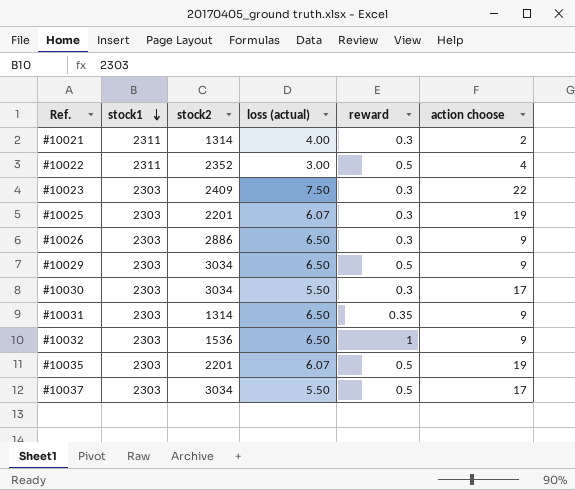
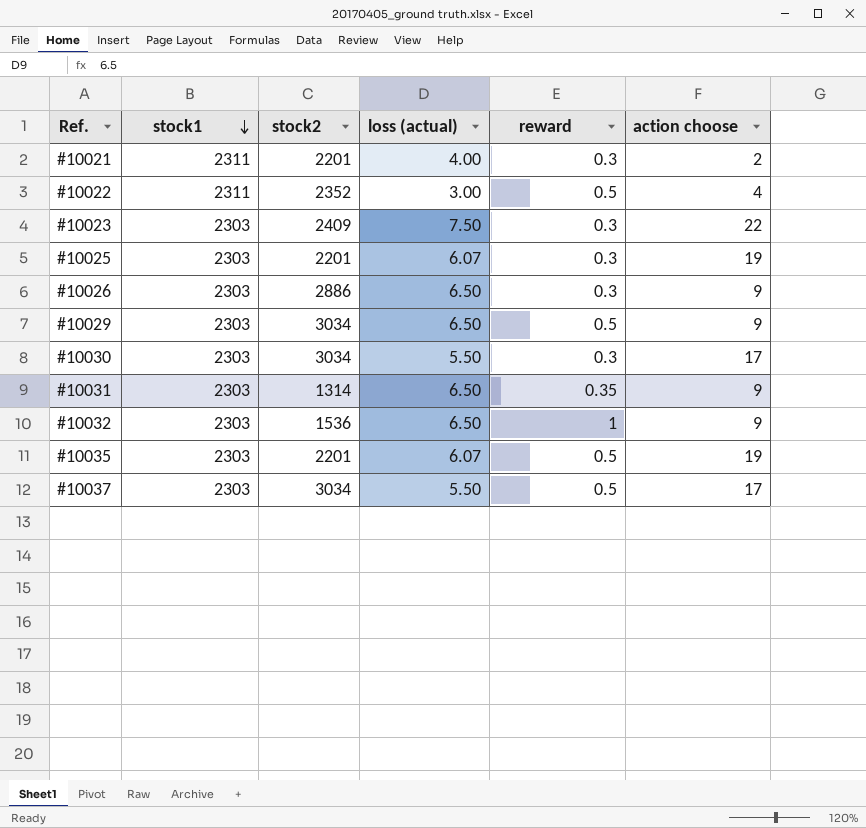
#10021 | stock2: 1314 -> 2201

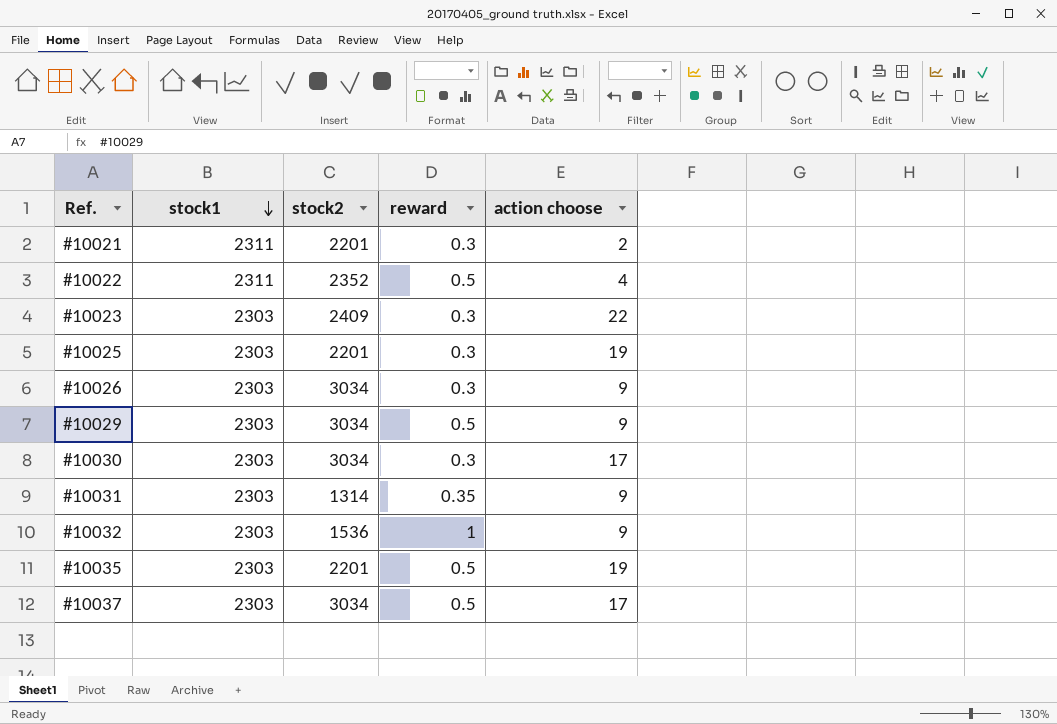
column loss (actual) | position: 4 -> none
#10026 | stock2: 2886 -> 3034

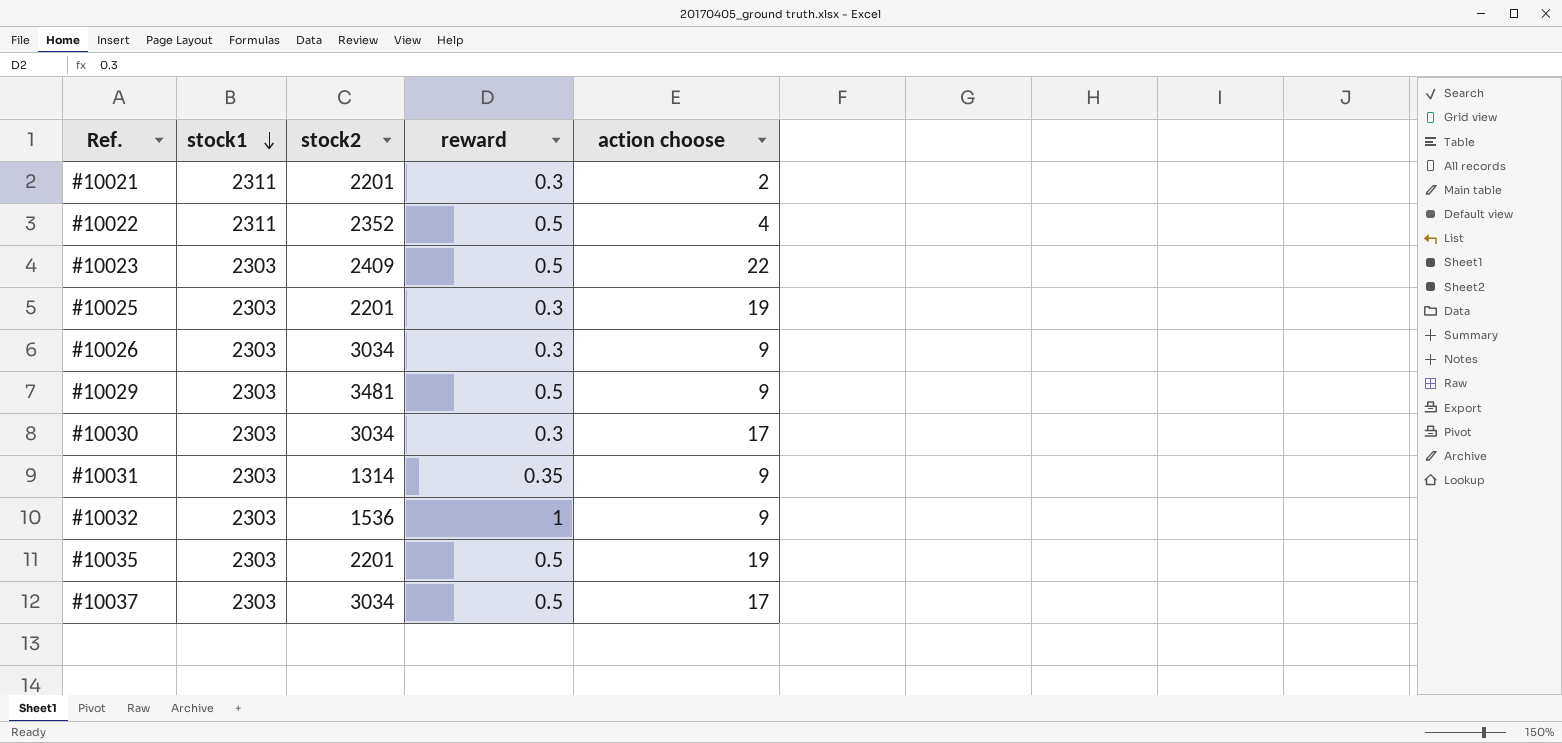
#10023 | reward: 0.3 -> 0.5
#10029 | stock2: 3034 -> 3481

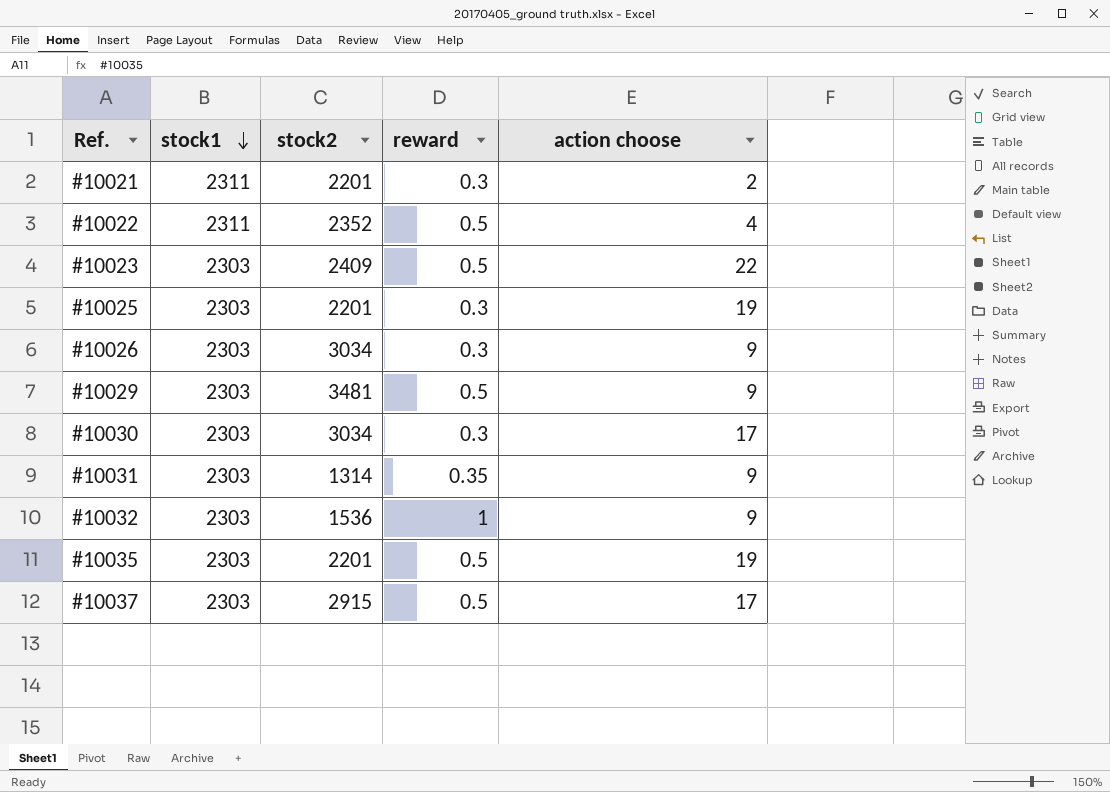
#10037 | stock2: 3034 -> 2915

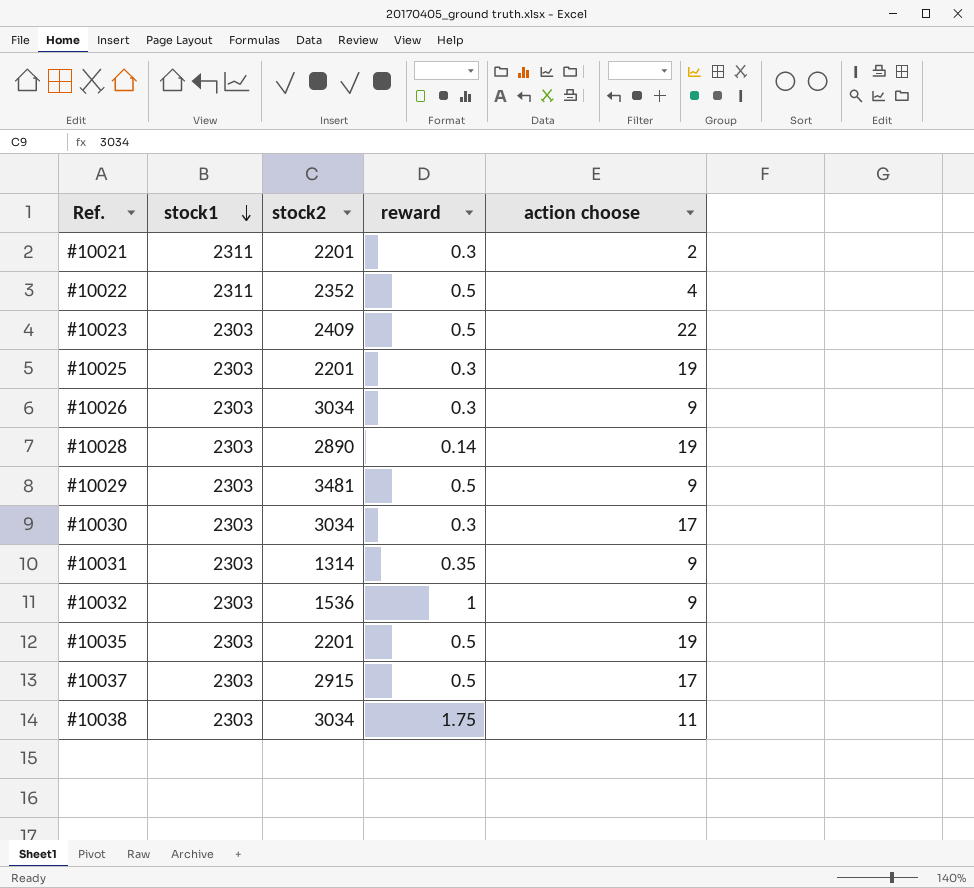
row #10028: none -> 2303 | 2890 | 0.14 | 19
row #10038: none -> 2303 | 3034 | 1.75 | 11

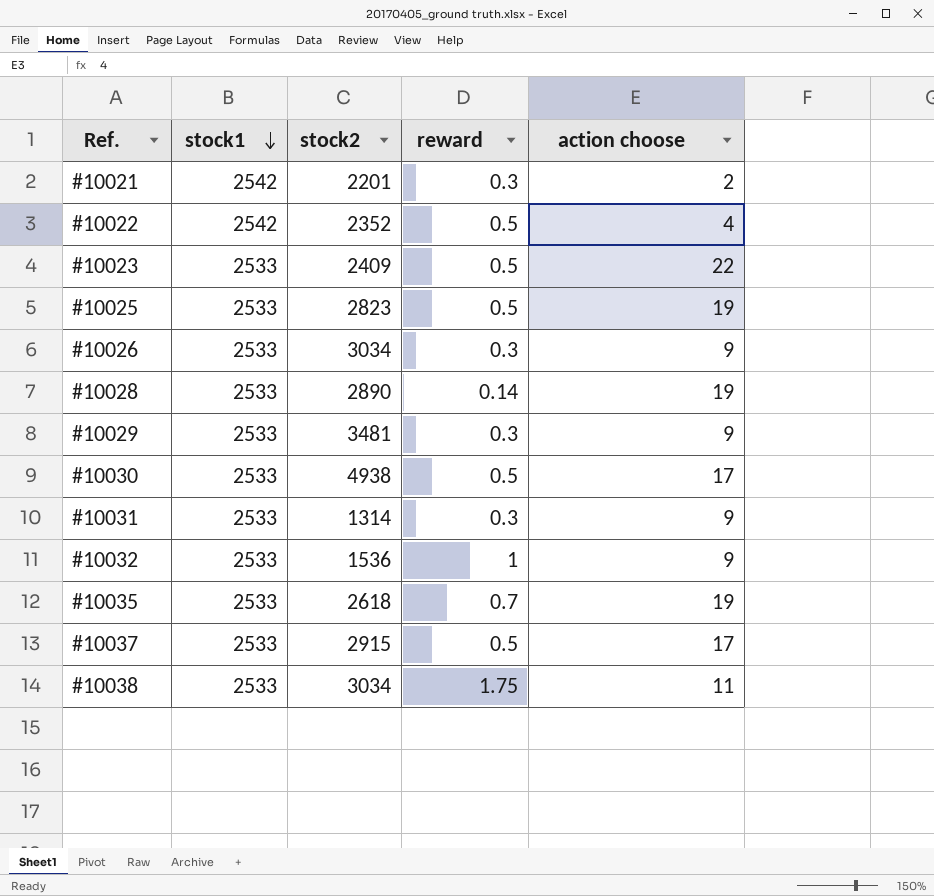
#10021 | stock1: 2311 -> 2542
#10022 | stock1: 2311 -> 2542
#10023 | stock1: 2303 -> 2533
#10025 | stock1: 2303 -> 2533
#10025 | stock2: 2201 -> 2823
#10025 | reward: 0.3 -> 0.5
#10026 | stock1: 2303 -> 2533
#10028 | stock1: 2303 -> 2533
#10029 | stock1: 2303 -> 2533
#10029 | reward: 0.5 -> 0.3
#10030 | stock1: 2303 -> 2533
#10030 | stock2: 3034 -> 4938
#10030 | reward: 0.3 -> 0.5
#10031 | stock1: 2303 -> 2533
#10031 | reward: 0.35 -> 0.3
#10032 | stock1: 2303 -> 2533
#10035 | stock1: 2303 -> 2533
#10035 | stock2: 2201 -> 2618
#10035 | reward: 0.5 -> 0.7
#10037 | stock1: 2303 -> 2533
#10038 | stock1: 2303 -> 2533

